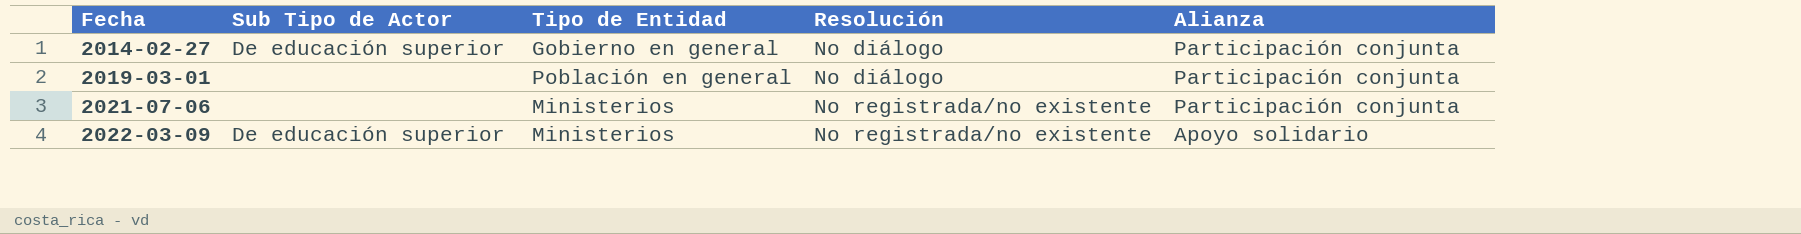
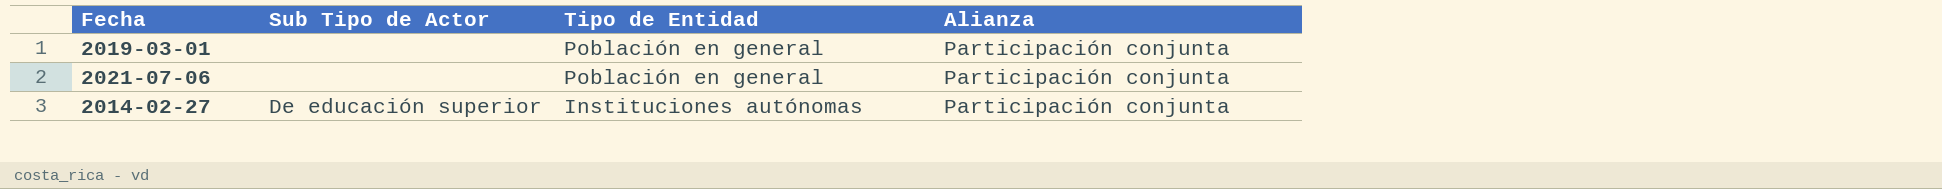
row order: Fecha ascending -> Tipo de Entidad descending
column Resolución | position: 4 -> none
row 2022-03-09: De educación superior | Ministerios | No registrada/no existente | Apoyo solidario -> none
2021-07-06 | Tipo de Entidad: Ministerios -> Población en general
2014-02-27 | Tipo de Entidad: Gobierno en general -> Instituciones autónomas

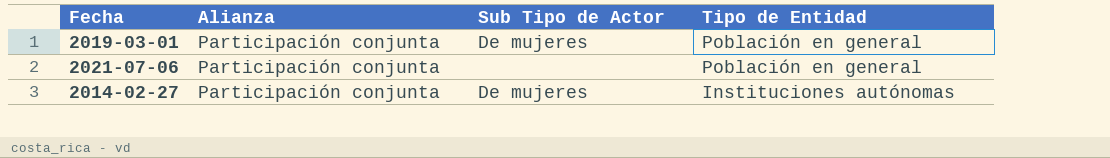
column Alianza | position: 4 -> 2
2019-03-01 | Sub Tipo de Actor: none -> De mujeres
2014-02-27 | Sub Tipo de Actor: De educación superior -> De mujeres

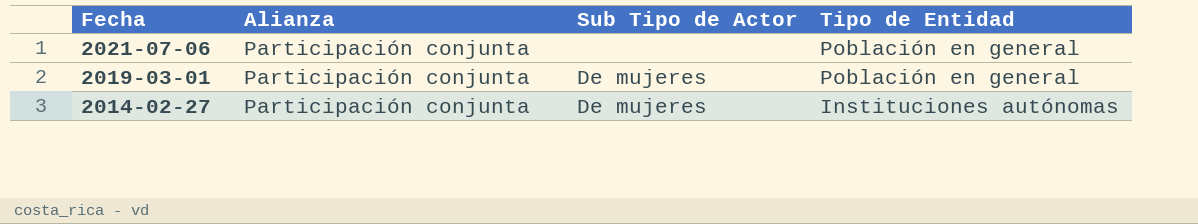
row order: Tipo de Entidad descending -> Fecha descending

